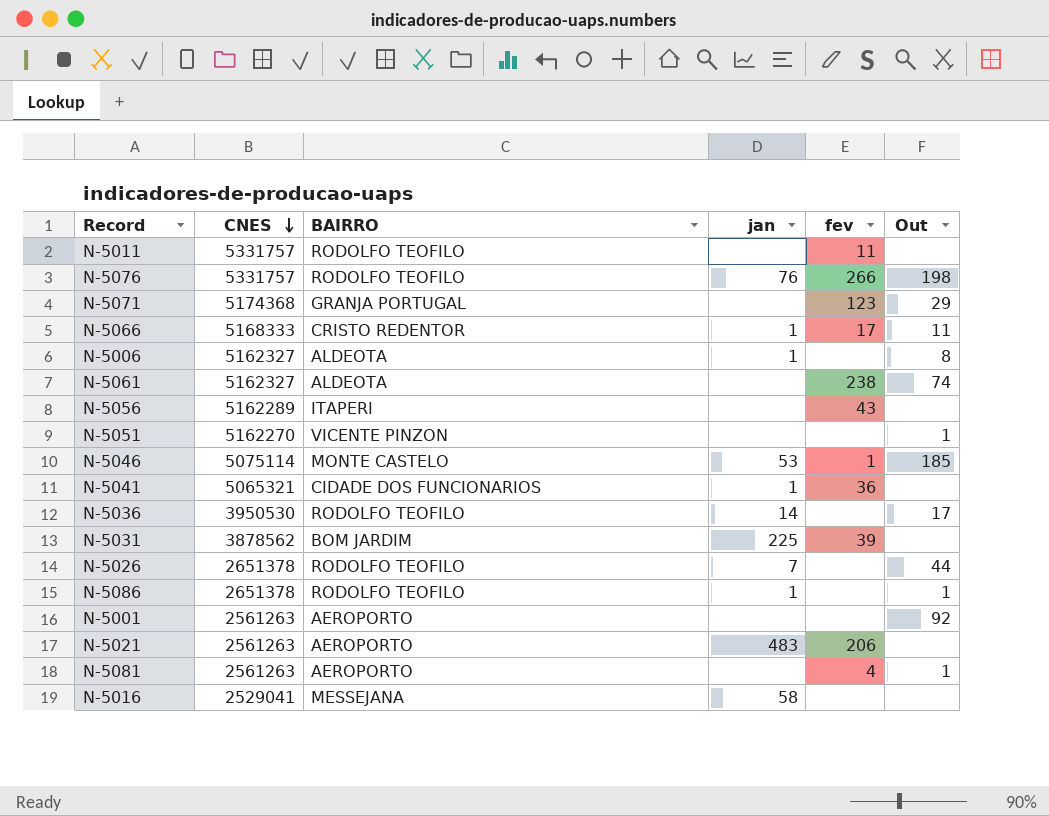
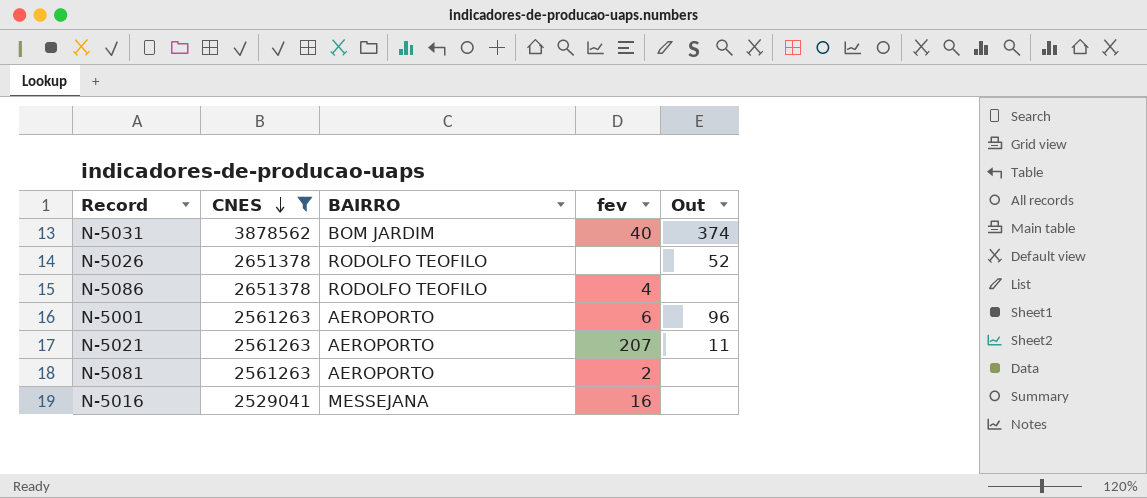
filter: none -> CNES <= 3878562
column jan | position: 4 -> none
N-5031 | fev: 39 -> 40
N-5031 | Out: none -> 374
N-5026 | Out: 44 -> 52
N-5086 | fev: none -> 4
N-5086 | Out: 1 -> none
N-5001 | fev: none -> 6
N-5001 | Out: 92 -> 96
N-5021 | fev: 206 -> 207
N-5021 | Out: none -> 11
N-5081 | fev: 4 -> 2
N-5081 | Out: 1 -> none
N-5016 | fev: none -> 16

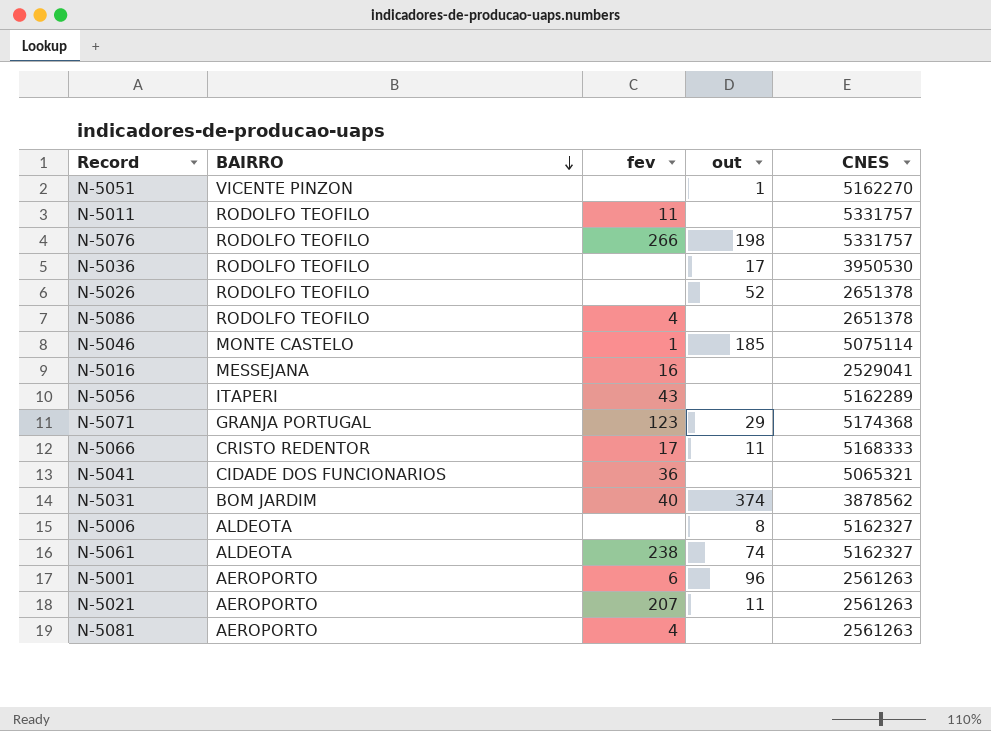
filter: CNES <= 3878562 -> none
row order: CNES descending -> BAIRRO descending
column name: Out -> out
column CNES | position: 2 -> 5
N-5081 | fev: 2 -> 4

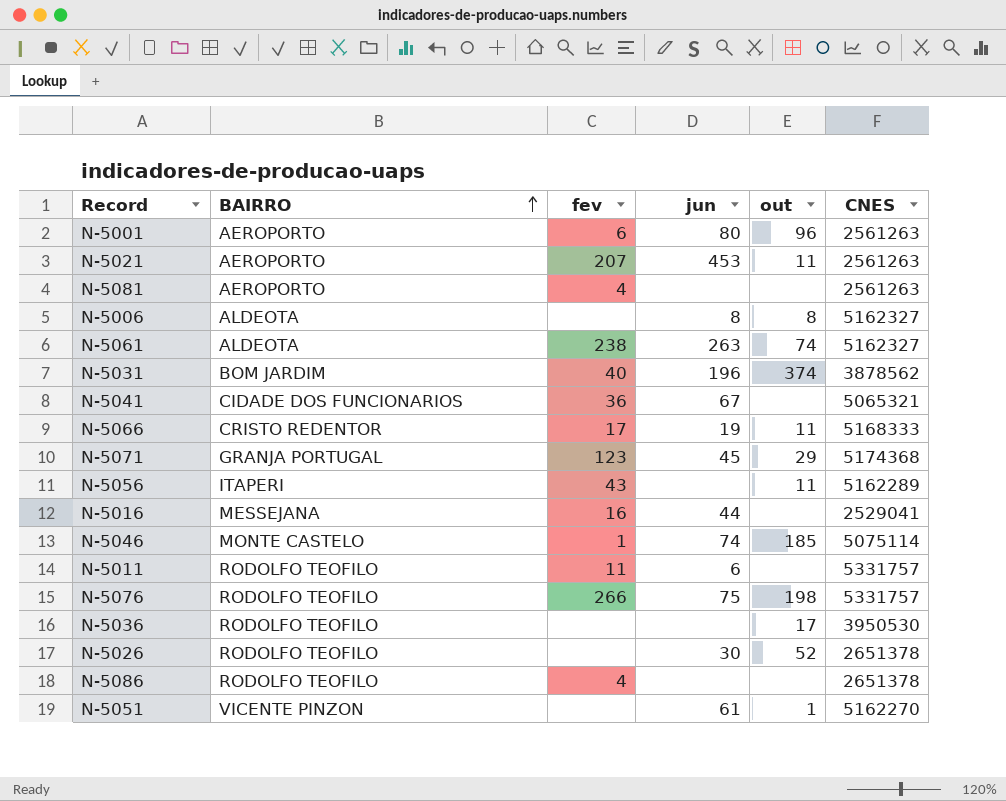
row order: BAIRRO descending -> BAIRRO ascending
column jun | position: none -> 4
N-5056 | out: none -> 11

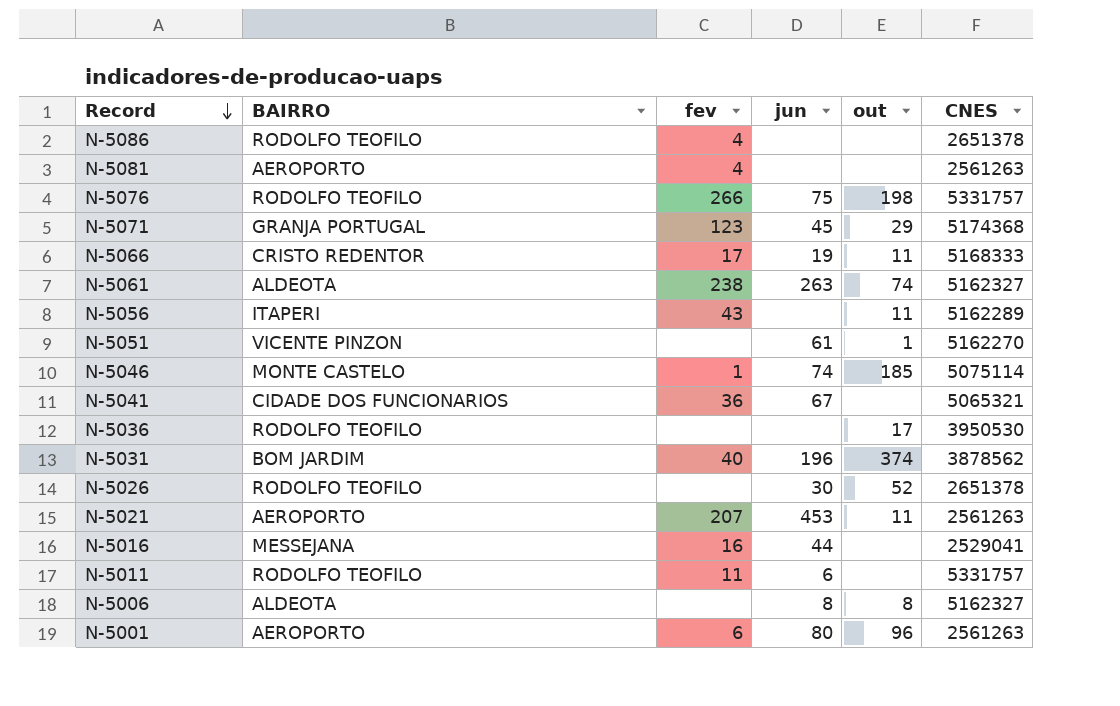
row order: BAIRRO ascending -> Record descending

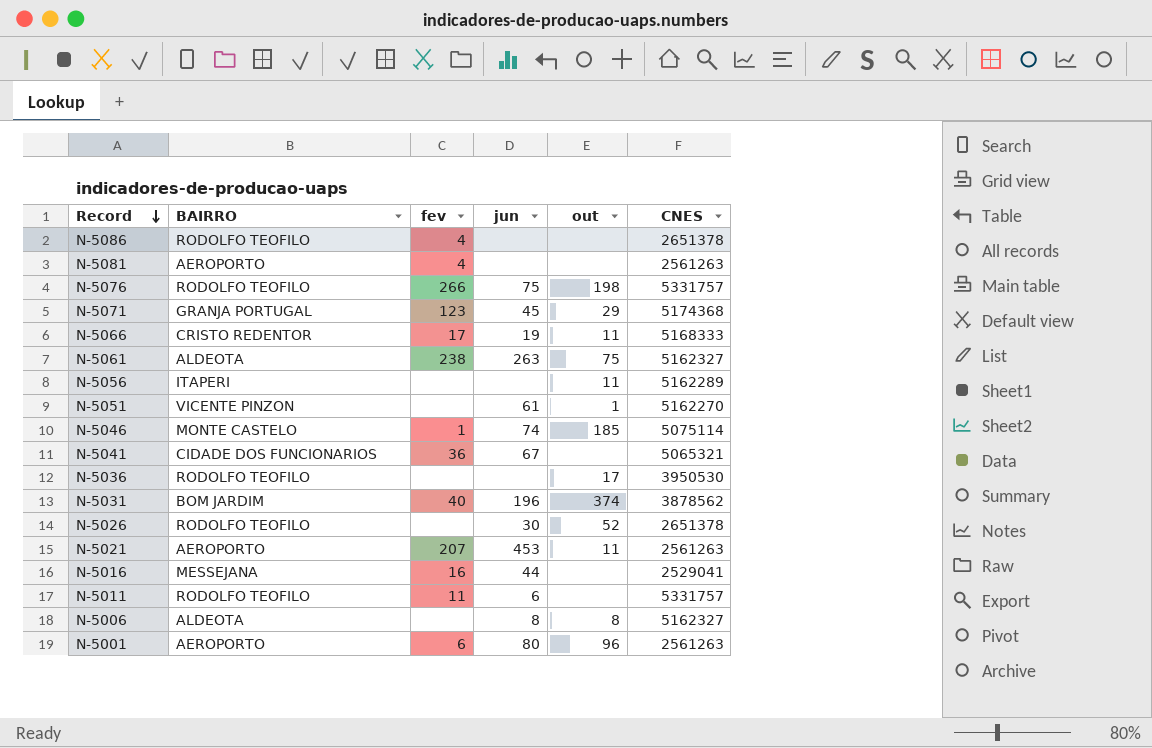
N-5061 | out: 74 -> 75
N-5056 | fev: 43 -> none

